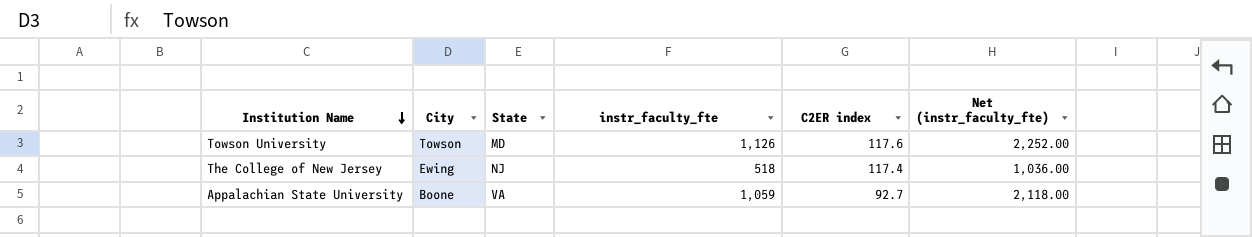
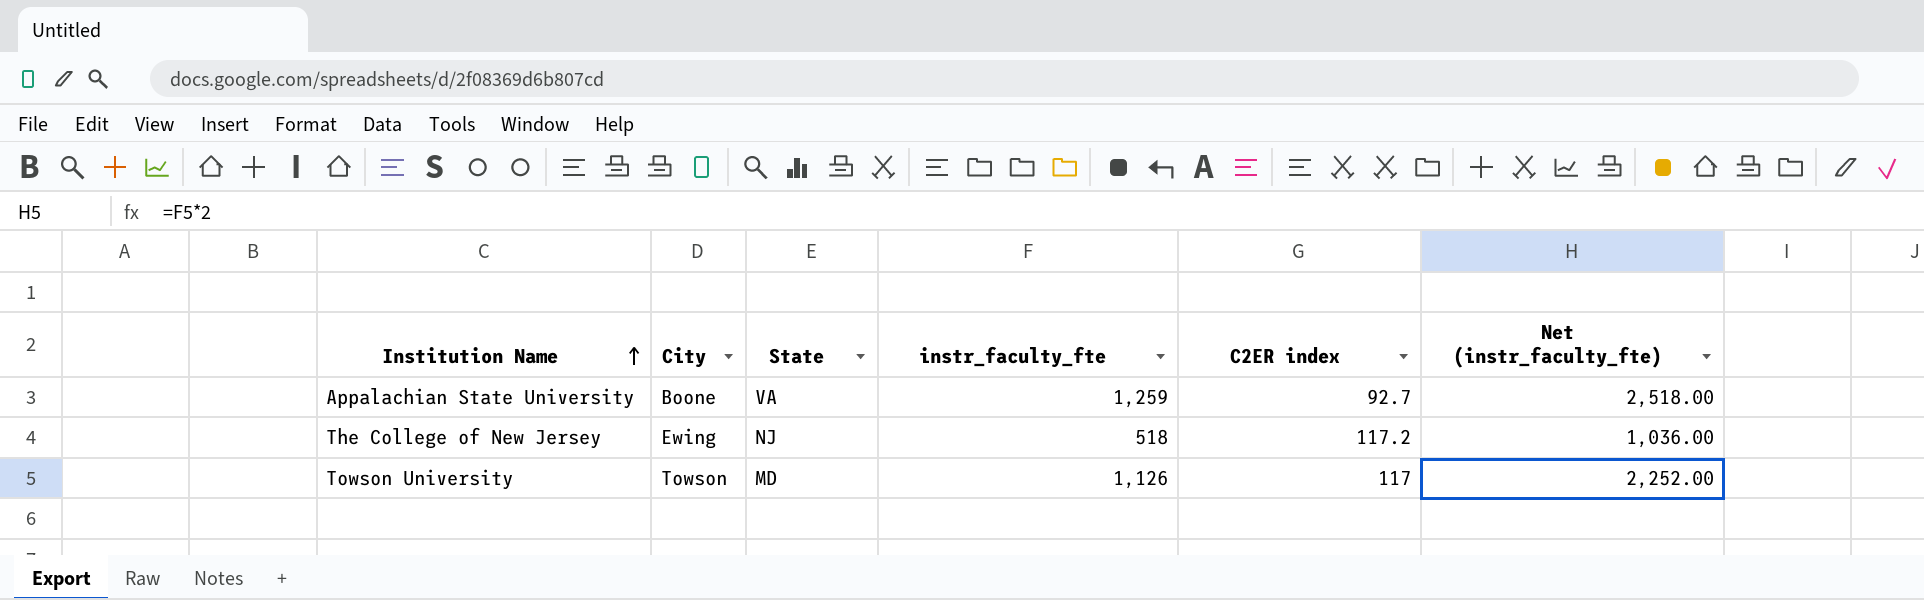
row order: Institution Name descending -> Institution Name ascending
Appalachian State University | instr_faculty_fte: 1,059 -> 1,259
Appalachian State University | Net (instr_faculty_fte): 2,118.00 -> 2,518.00
The College of New Jersey | C2ER index: 117.4 -> 117.2
Towson University | C2ER index: 117.6 -> 117

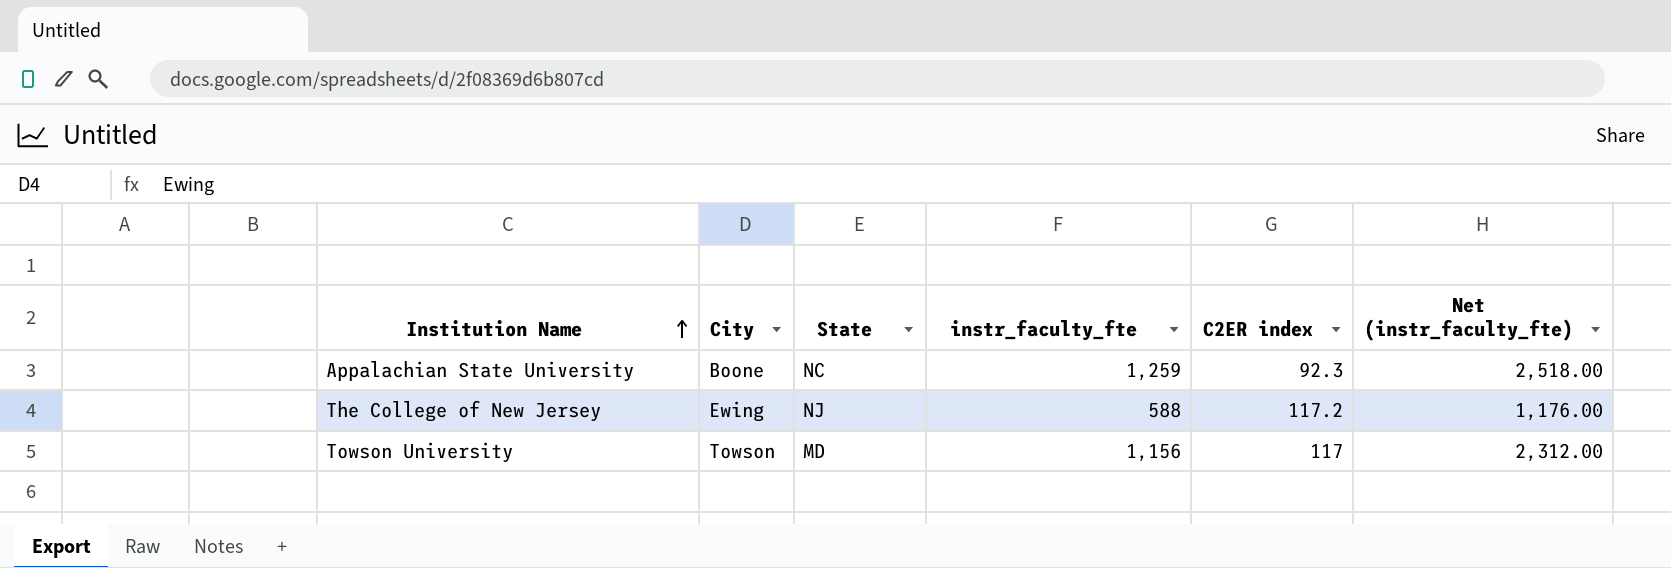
Appalachian State University | State: VA -> NC
Appalachian State University | C2ER index: 92.7 -> 92.3
The College of New Jersey | instr_faculty_fte: 518 -> 588
The College of New Jersey | Net (instr_faculty_fte): 1,036.00 -> 1,176.00
Towson University | instr_faculty_fte: 1,126 -> 1,156
Towson University | Net (instr_faculty_fte): 2,252.00 -> 2,312.00

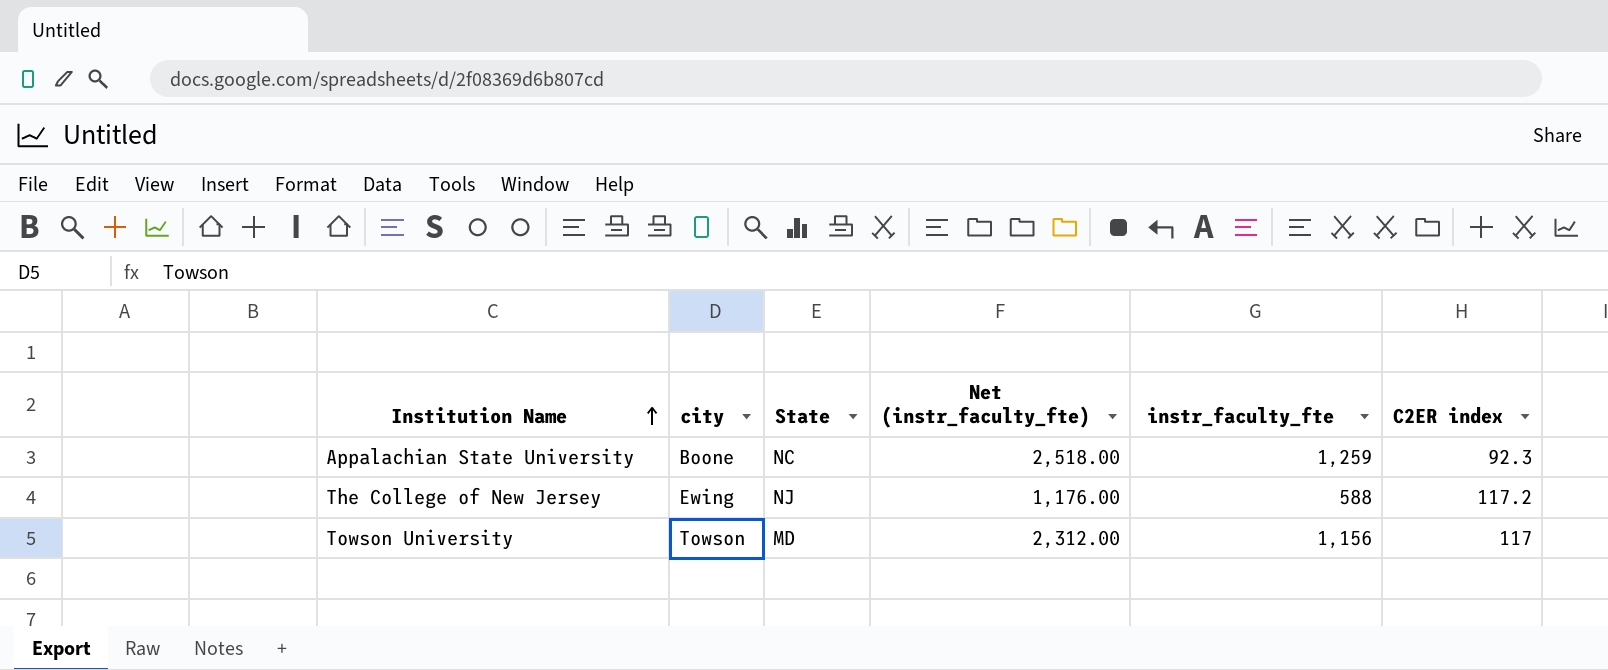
column name: City -> city
column Net (instr_faculty_fte) | position: 6 -> 4

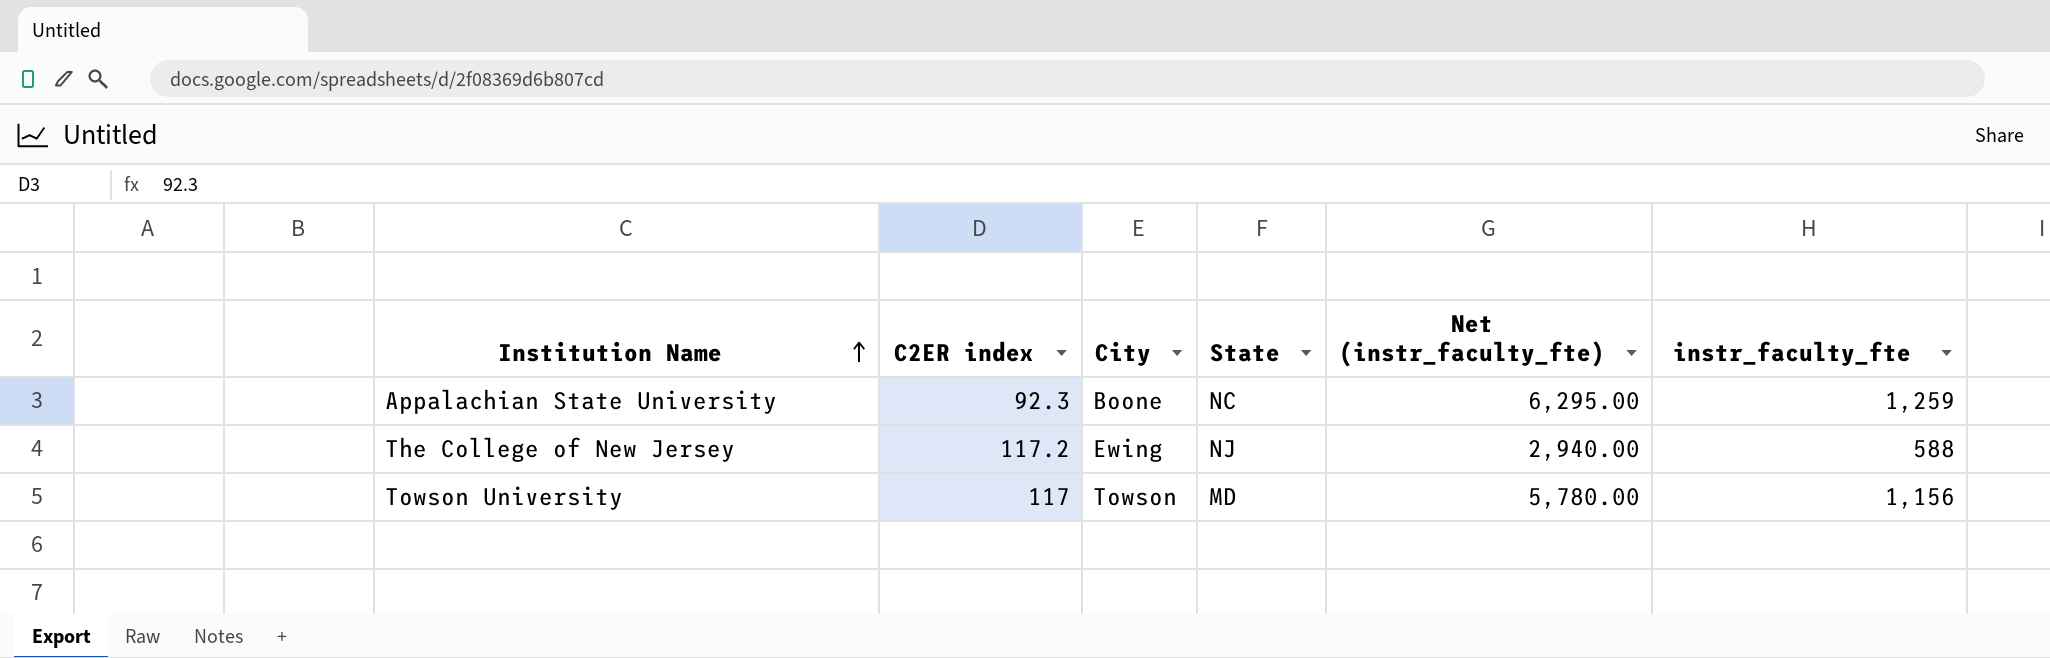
column C2ER index | position: 6 -> 2
column name: city -> City
column Net (instr_faculty_fte) | formula: [instr_faculty_fte] * 2 -> [instr_faculty_fte] * 5

